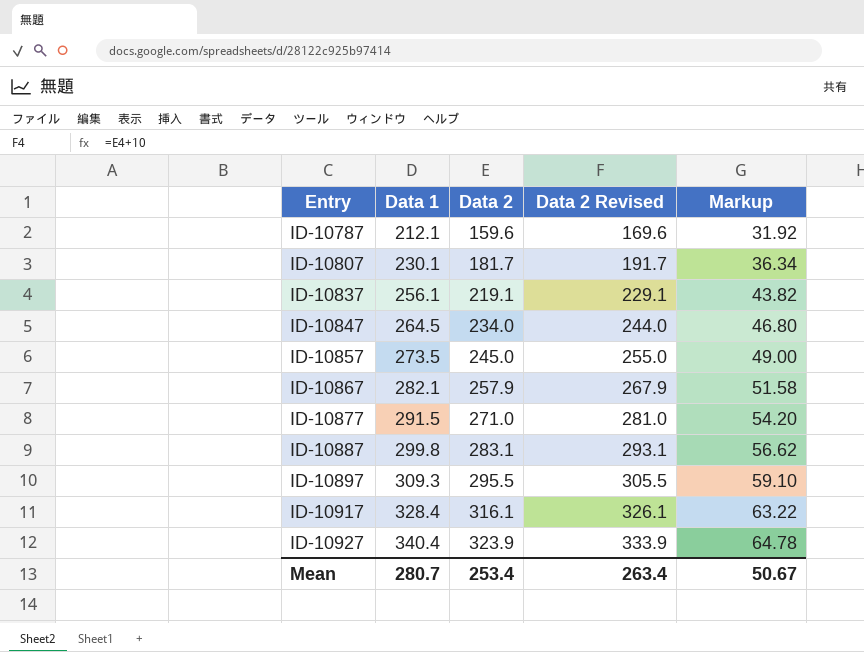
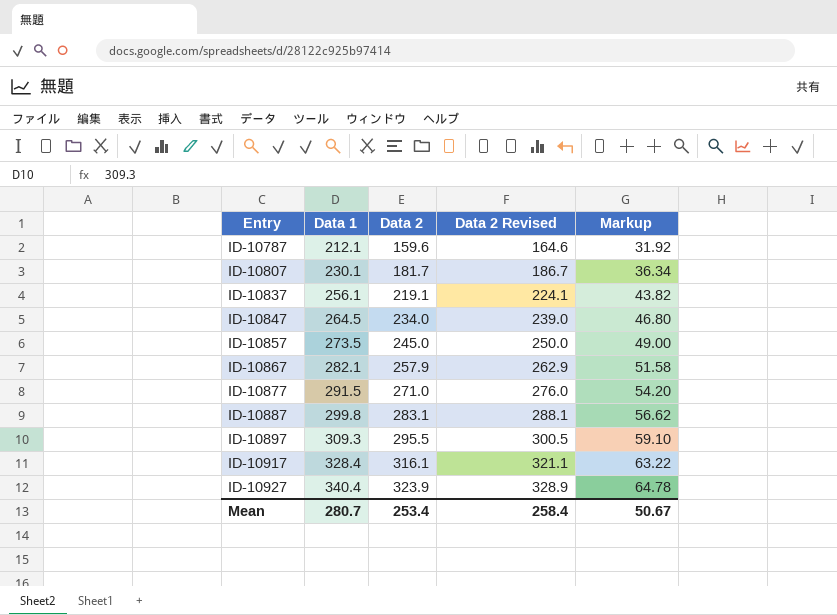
column Data 2 Revised | formula: [Data 2] + 10 -> [Data 2] + 5
Mean | Data 2 Revised: 263.4 -> 258.4

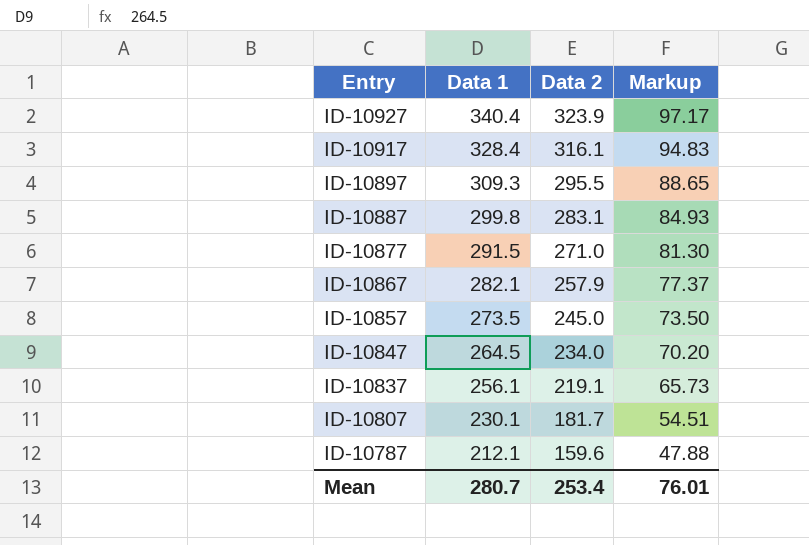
row order: Entry ascending -> Entry descending
column Data 2 Revised | formula: [Data 2] + 5 -> none
column Markup | formula: [Data 2] * 0.2 -> [Data 2] * 0.3
Mean | Markup: 50.67 -> 76.01

